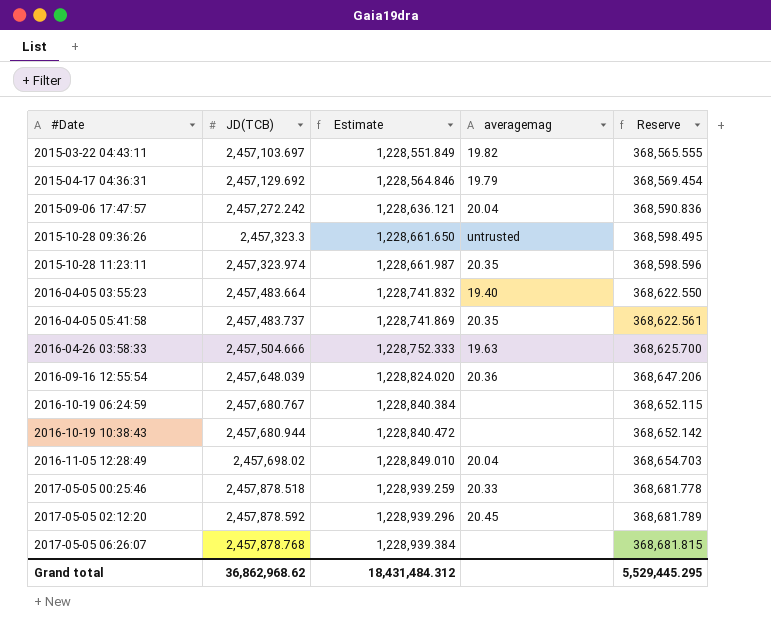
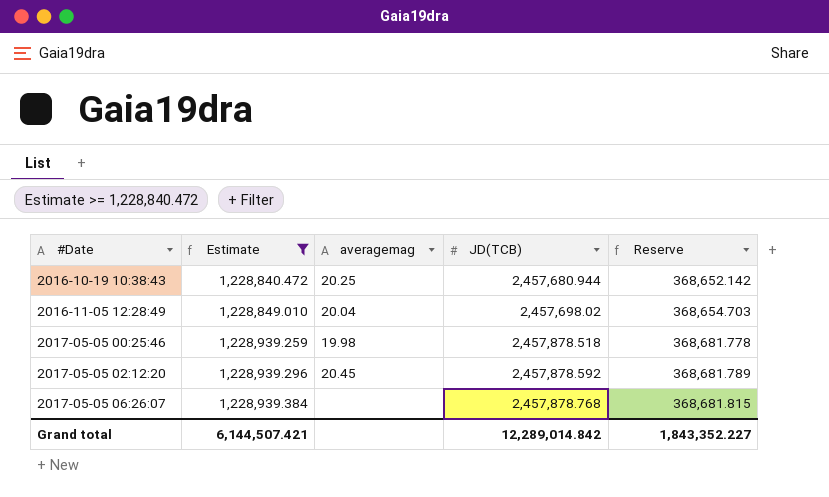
filter: none -> Estimate >= 1,228,840.472
column JD(TCB) | position: 2 -> 4
2016-10-19 10:38:43 | averagemag: none -> 20.25
2017-05-05 00:25:46 | averagemag: 20.33 -> 19.98
Grand total | Estimate: 18,431,484.312 -> 6,144,507.421
Grand total | JD(TCB): 36,862,968.62 -> 12,289,014.842
Grand total | Reserve: 5,529,445.295 -> 1,843,352.227

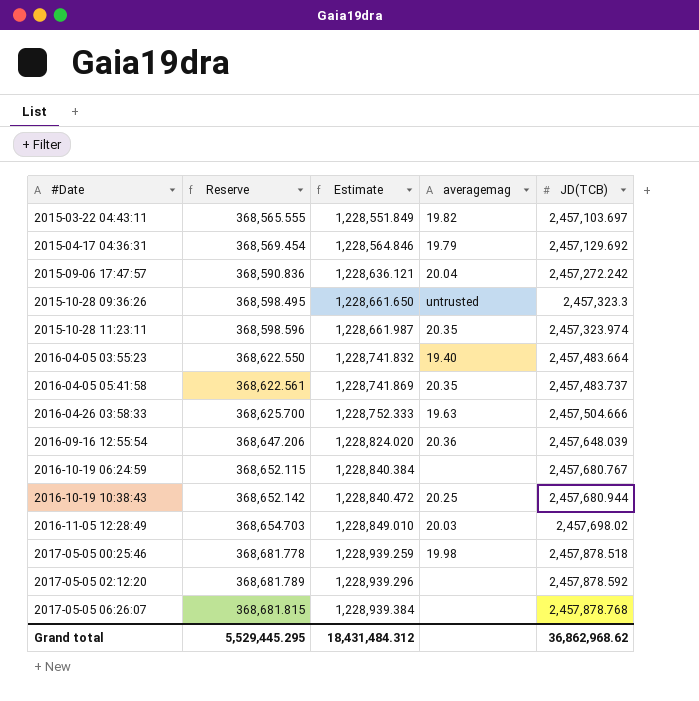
filter: Estimate >= 1,228,840.472 -> none
column Reserve | position: 5 -> 2
2016-11-05 12:28:49 | averagemag: 20.04 -> 20.03
2017-05-05 02:12:20 | averagemag: 20.45 -> none
Grand total | Reserve: 1,843,352.227 -> 5,529,445.295
Grand total | Estimate: 6,144,507.421 -> 18,431,484.312
Grand total | JD(TCB): 12,289,014.842 -> 36,862,968.62

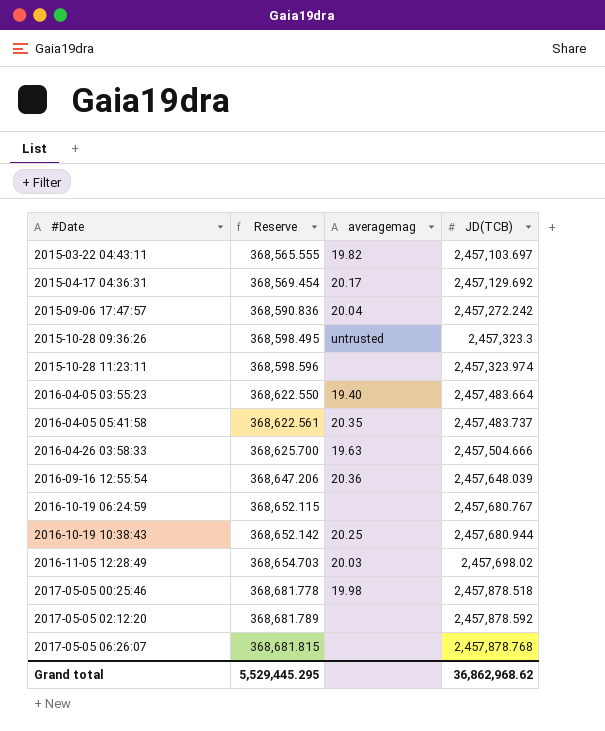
column Estimate | formula: [JD(TCB)] * 0.5 -> none
2015-04-17 04:36:31 | averagemag: 19.79 -> 20.17
2015-10-28 11:23:11 | averagemag: 20.35 -> none

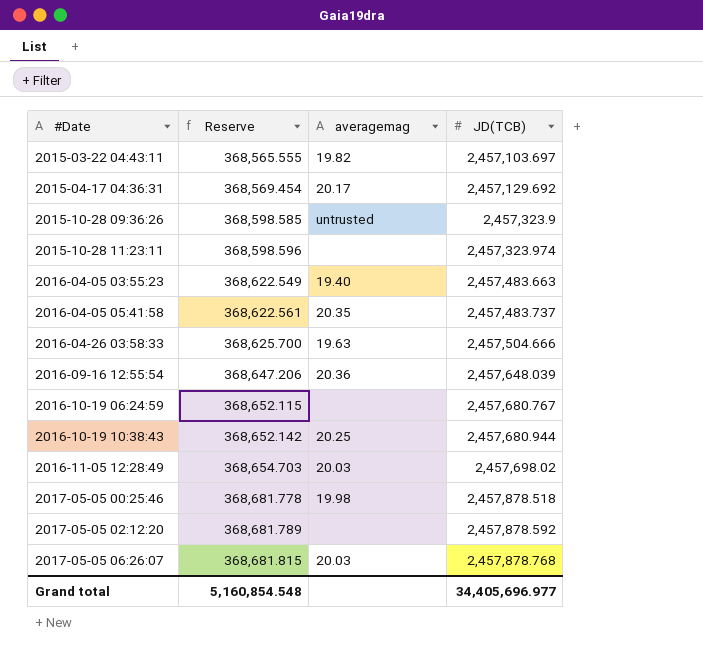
row 2015-09-06 17:47:57: 368,590.836 | 20.04 | 2,457,272.242 -> none
2015-10-28 09:36:26 | Reserve: 368,598.495 -> 368,598.585
2015-10-28 09:36:26 | JD(TCB): 2,457,323.3 -> 2,457,323.9
2016-04-05 03:55:23 | Reserve: 368,622.550 -> 368,622.549
2016-04-05 03:55:23 | JD(TCB): 2,457,483.664 -> 2,457,483.663
2017-05-05 06:26:07 | averagemag: none -> 20.03
Grand total | Reserve: 5,529,445.295 -> 5,160,854.548
Grand total | JD(TCB): 36,862,968.62 -> 34,405,696.977

